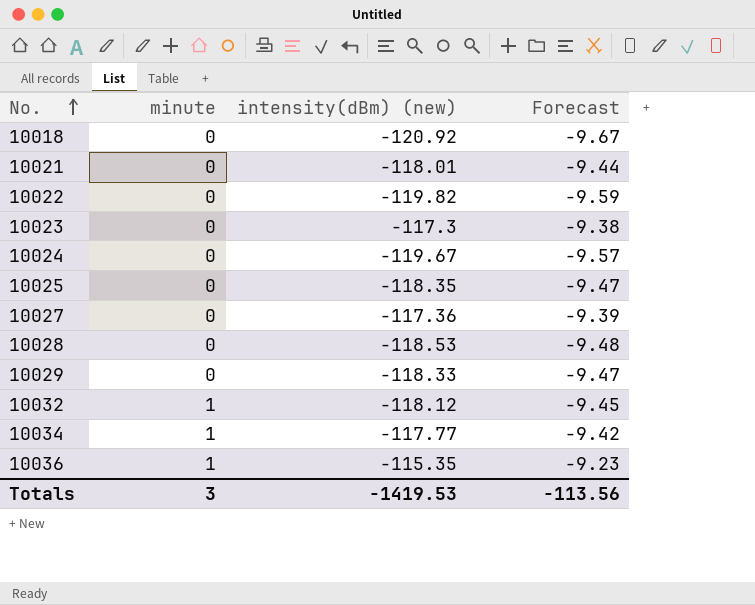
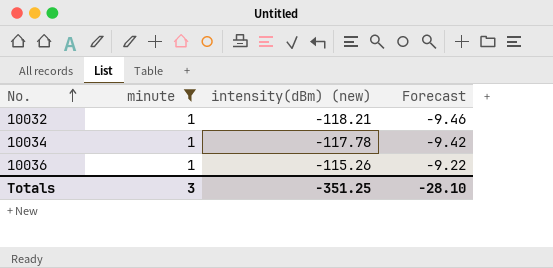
filter: none -> minute = 1
10032 | intensity(dBm) (new): -118.12 -> -118.21
10032 | Forecast: -9.45 -> -9.46
10034 | intensity(dBm) (new): -117.77 -> -117.78
10036 | intensity(dBm) (new): -115.35 -> -115.26
10036 | Forecast: -9.23 -> -9.22
Totals | intensity(dBm) (new): -1419.53 -> -351.25
Totals | Forecast: -113.56 -> -28.10

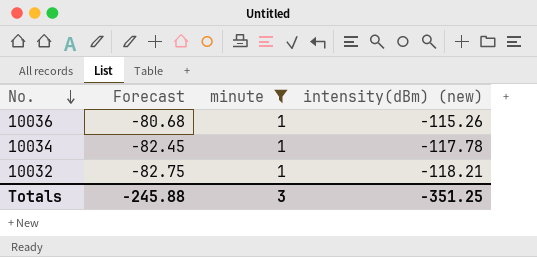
row order: No. ascending -> No. descending
column Forecast | formula: [intensity(dBm) (new)] * 0.08 -> [intensity(dBm) (new)] * 0.7
column Forecast | position: 4 -> 2
Totals | Forecast: -28.10 -> -245.88

